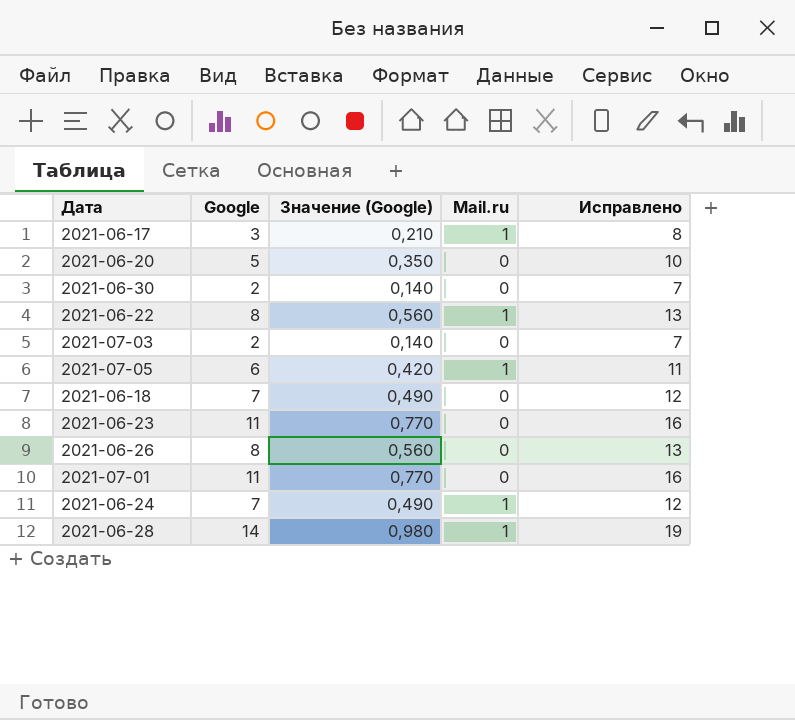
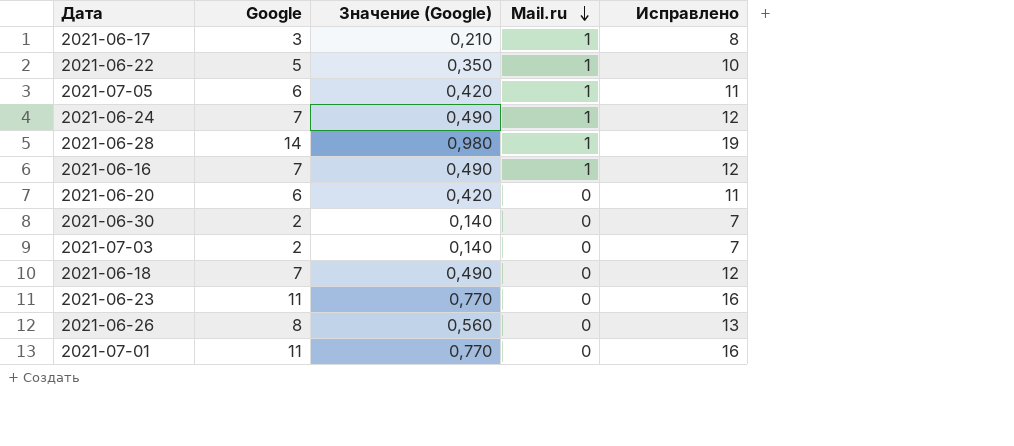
row order: none -> Mail.ru descending
2021-06-22 | Google: 8 -> 5
2021-06-22 | Значение (Google): 0,560 -> 0,350
2021-06-22 | Исправлено: 13 -> 10
row 2021-06-16: none -> 7 | 0,490 | 1 | 12
2021-06-20 | Google: 5 -> 6
2021-06-20 | Значение (Google): 0,350 -> 0,420
2021-06-20 | Исправлено: 10 -> 11

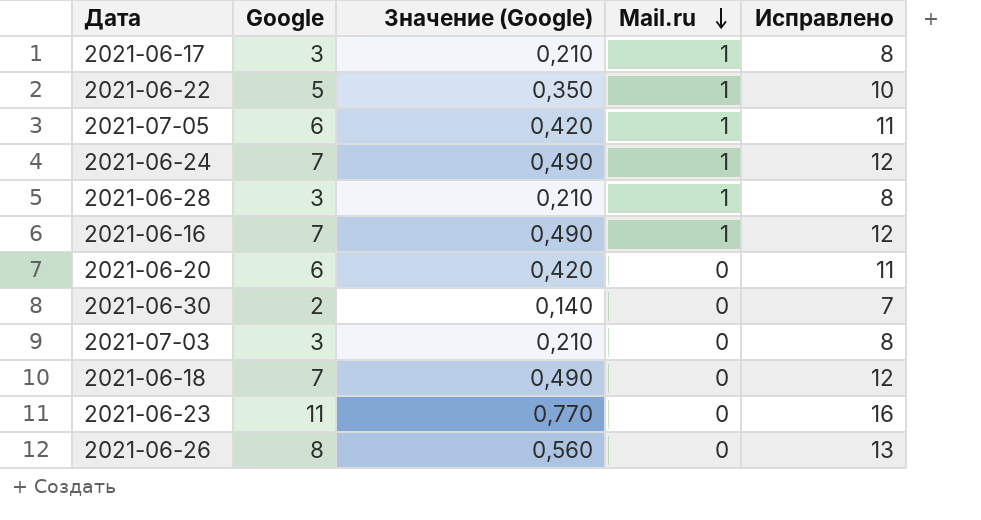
row 2021-07-01: 11 | 0,770 | 0 | 16 -> none
2021-06-28 | Google: 14 -> 3
2021-06-28 | Значение (Google): 0,980 -> 0,210
2021-06-28 | Исправлено: 19 -> 8
2021-07-03 | Google: 2 -> 3
2021-07-03 | Значение (Google): 0,140 -> 0,210
2021-07-03 | Исправлено: 7 -> 8

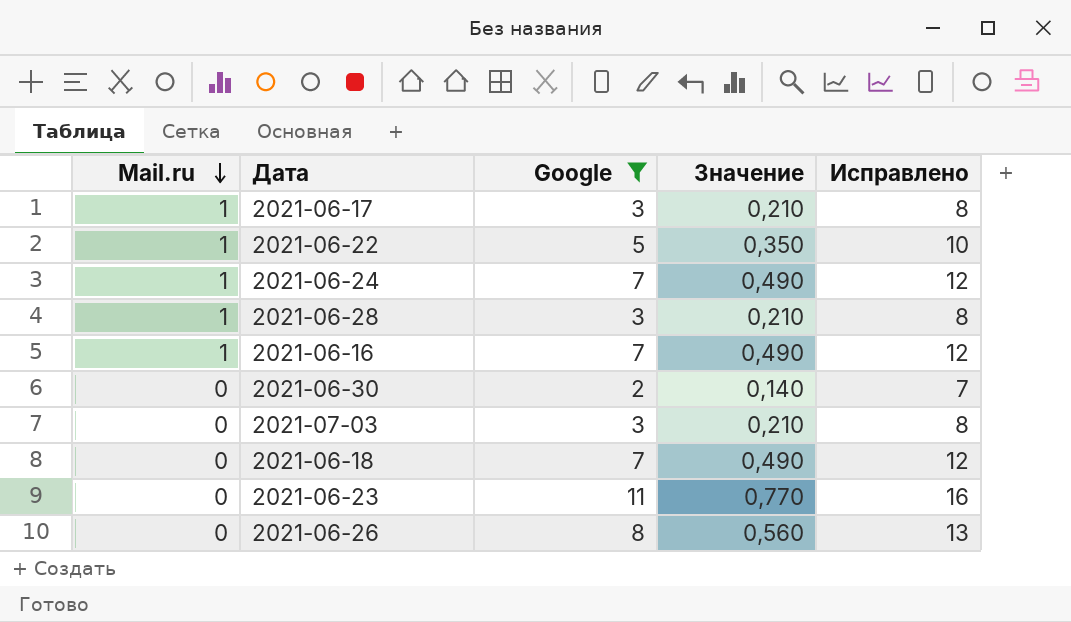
filter: none -> Google != 6
column Mail.ru | position: 4 -> 1
column name: Значение (Google) -> Значение

